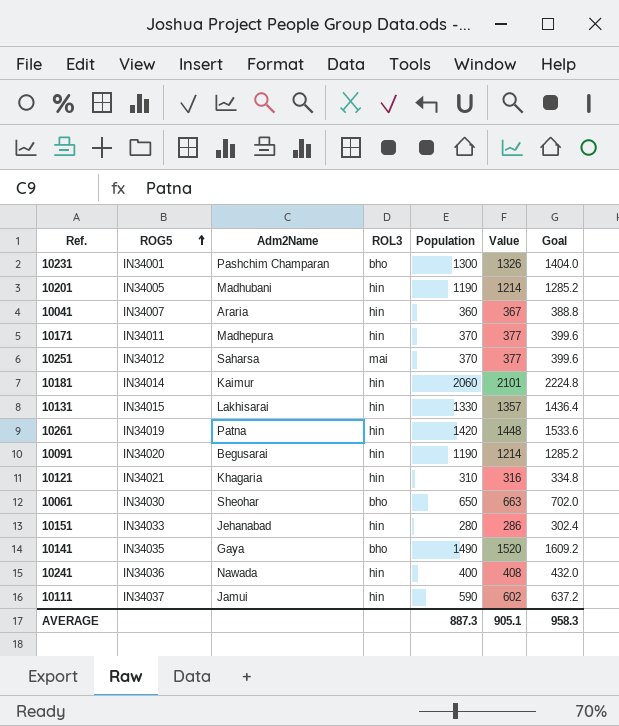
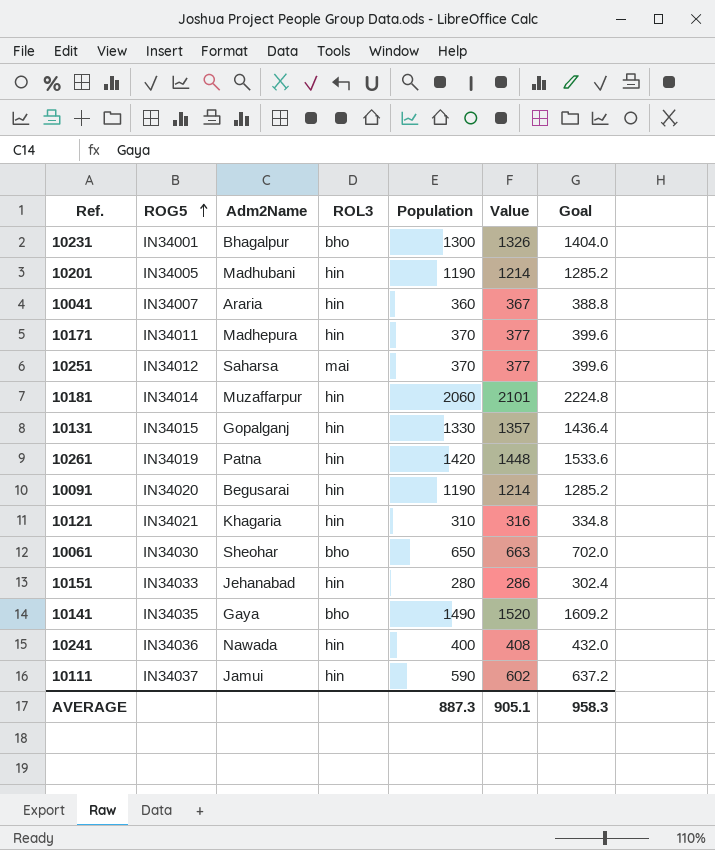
10231 | Adm2Name: Pashchim Champaran -> Bhagalpur
10181 | Adm2Name: Kaimur -> Muzaffarpur
10131 | Adm2Name: Lakhisarai -> Gopalganj

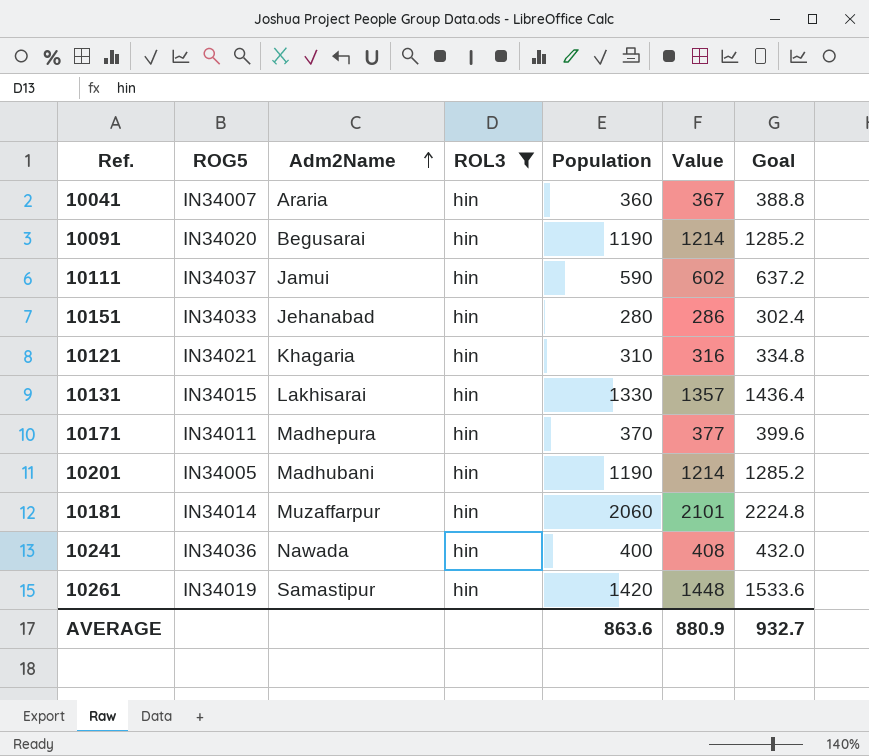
filter: none -> ROL3 = hin
row order: ROG5 ascending -> Adm2Name ascending
10131 | Adm2Name: Gopalganj -> Lakhisarai
10261 | Adm2Name: Patna -> Samastipur
AVERAGE | Population: 887.3 -> 863.6
AVERAGE | Value: 905.1 -> 880.9
AVERAGE | Goal: 958.3 -> 932.7

